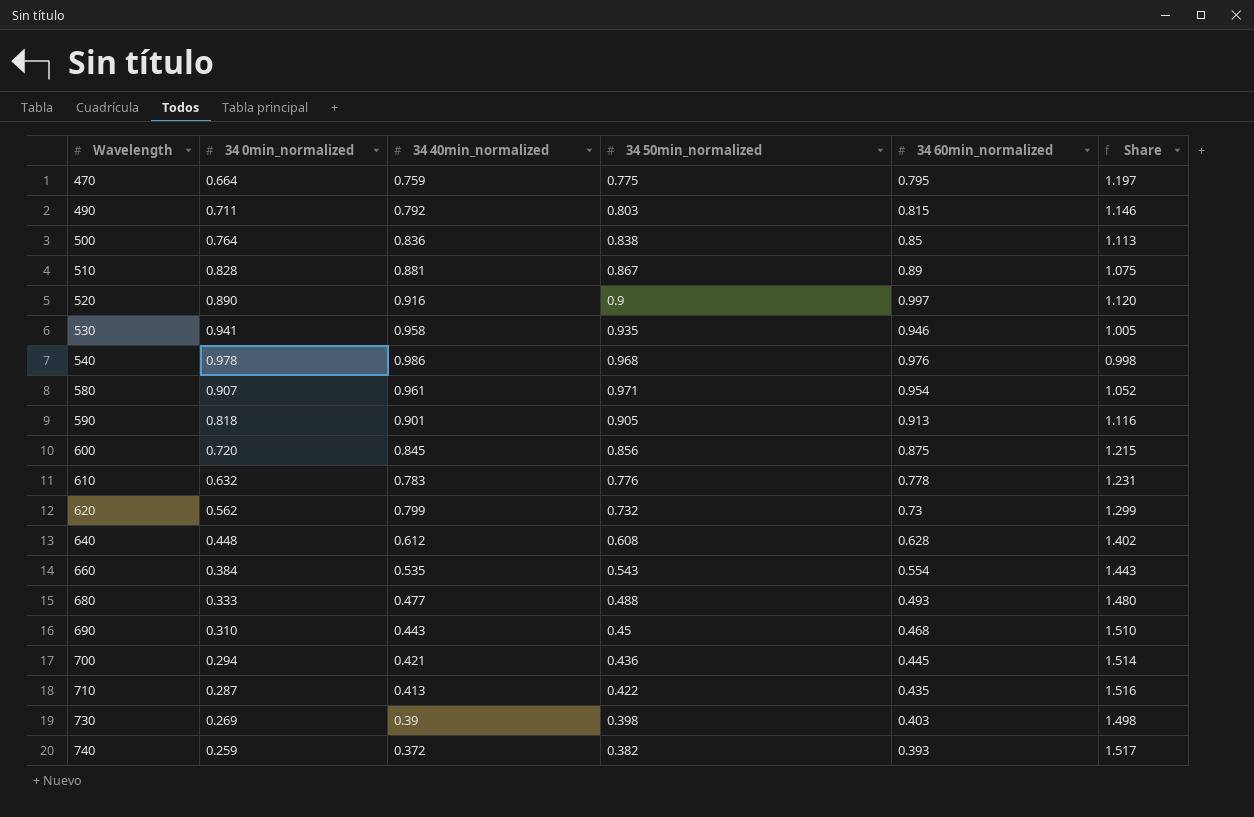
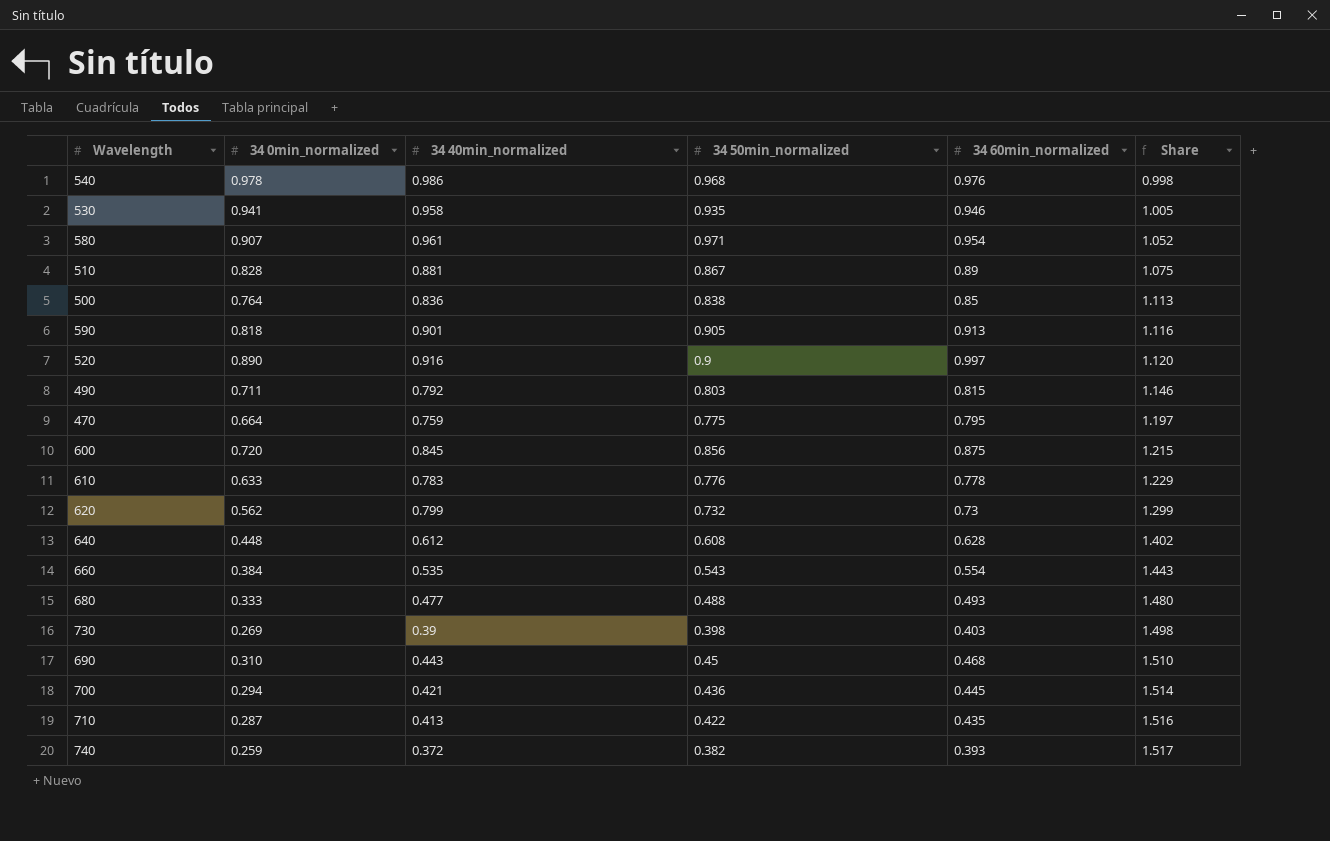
row order: Wavelength ascending -> Share ascending
610 | 34 0min_normalized: 0.632 -> 0.633
610 | Share: 1.231 -> 1.229

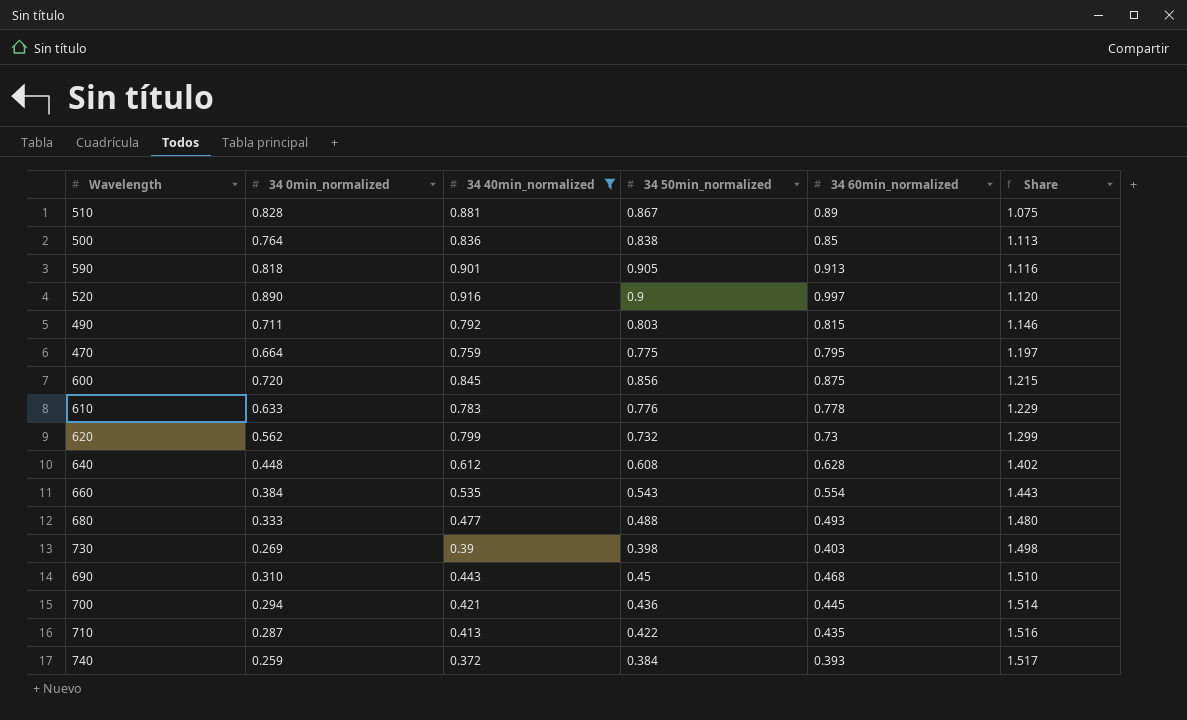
filter: none -> 34 40min_normalized <= 0.916
740 | 34 50min_normalized: 0.382 -> 0.384

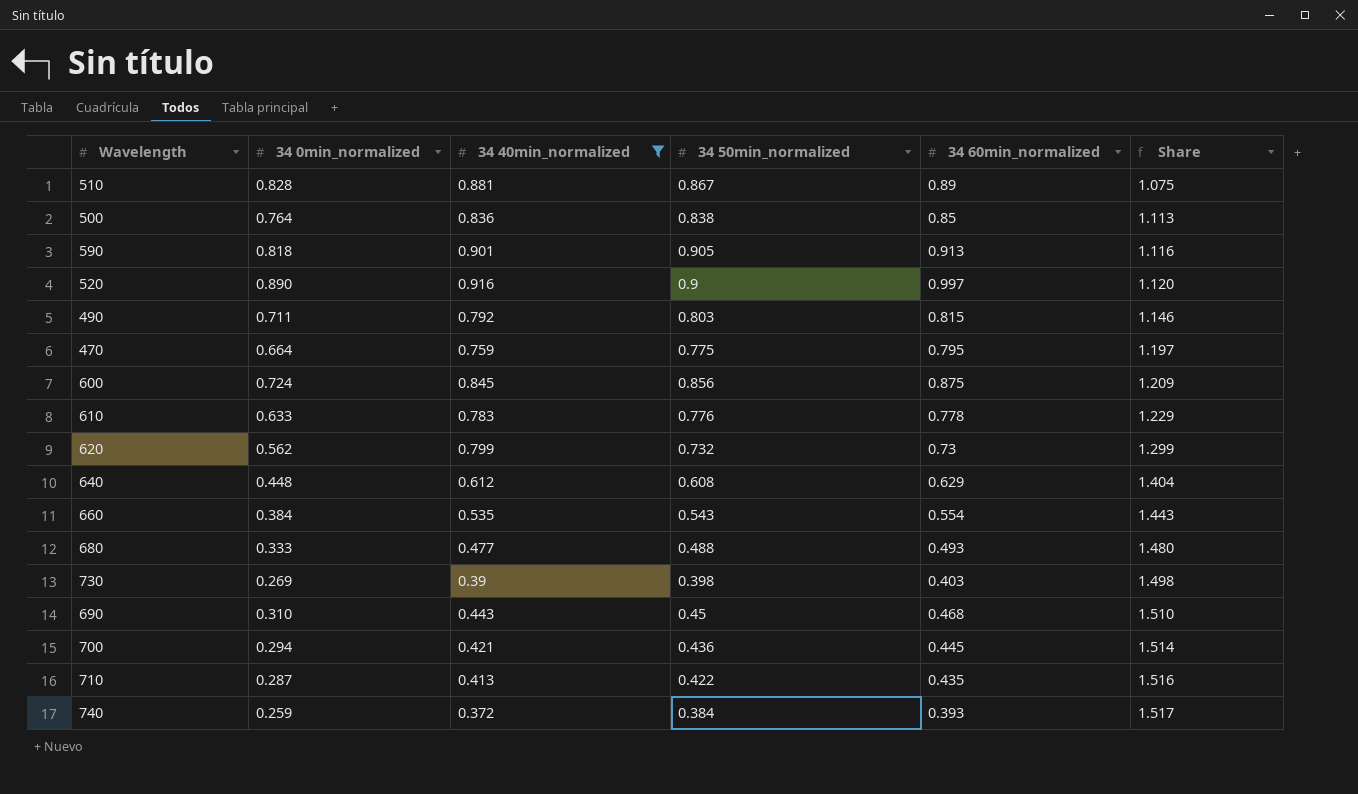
600 | 34 0min_normalized: 0.720 -> 0.724
600 | Share: 1.215 -> 1.209
640 | 34 60min_normalized: 0.628 -> 0.629
640 | Share: 1.402 -> 1.404

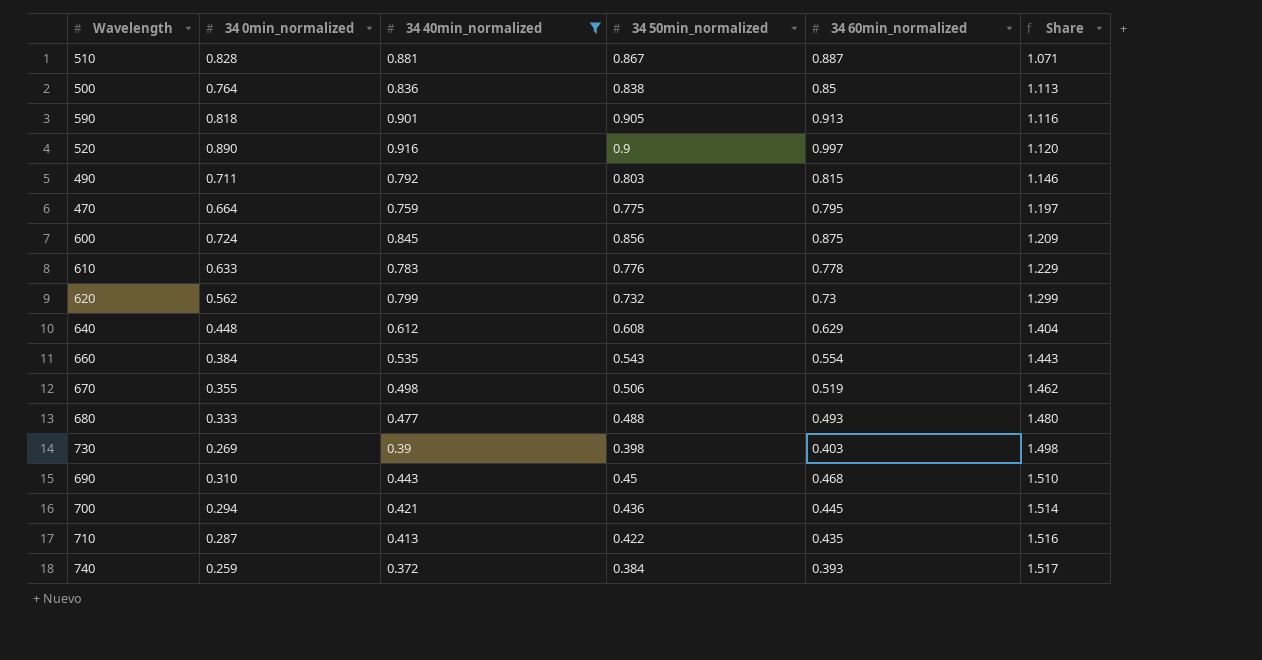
510 | 34 60min_normalized: 0.89 -> 0.887
510 | Share: 1.075 -> 1.071
row 670: none -> 0.355 | 0.498 | 0.506 | 0.519 | 1.462

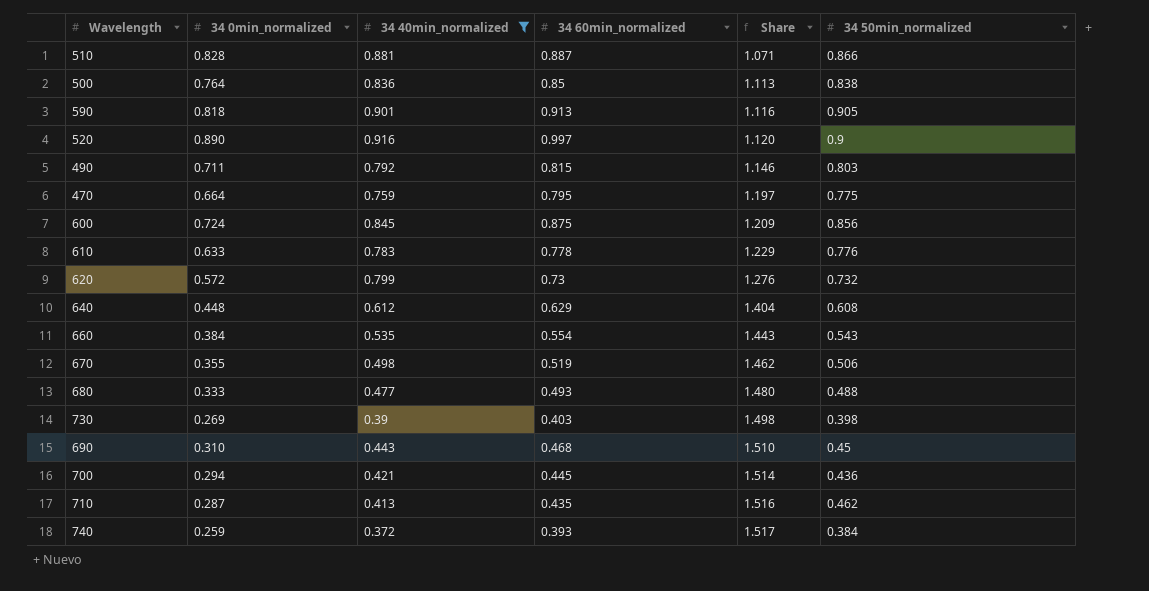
column 34 50min_normalized | position: 4 -> 6
510 | 34 50min_normalized: 0.867 -> 0.866
620 | 34 0min_normalized: 0.562 -> 0.572
620 | Share: 1.299 -> 1.276
710 | 34 50min_normalized: 0.422 -> 0.462

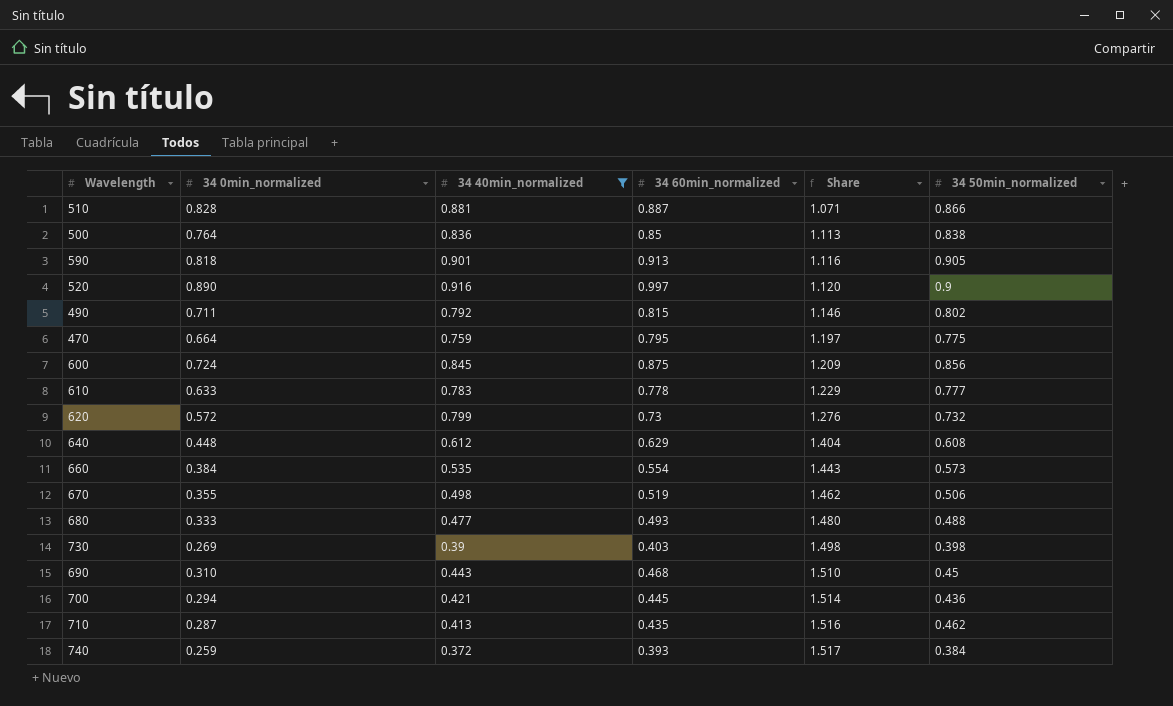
490 | 34 50min_normalized: 0.803 -> 0.802
610 | 34 50min_normalized: 0.776 -> 0.777
660 | 34 50min_normalized: 0.543 -> 0.573

